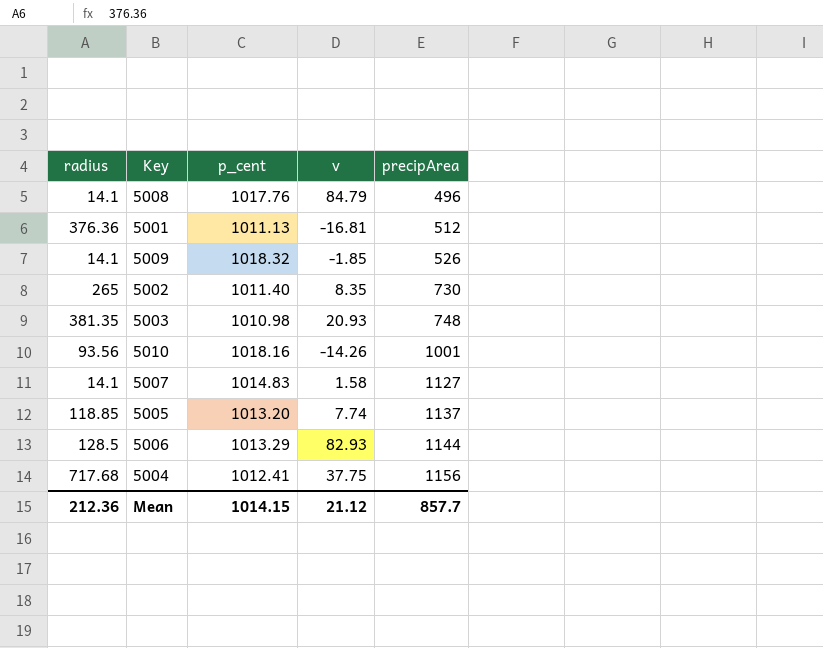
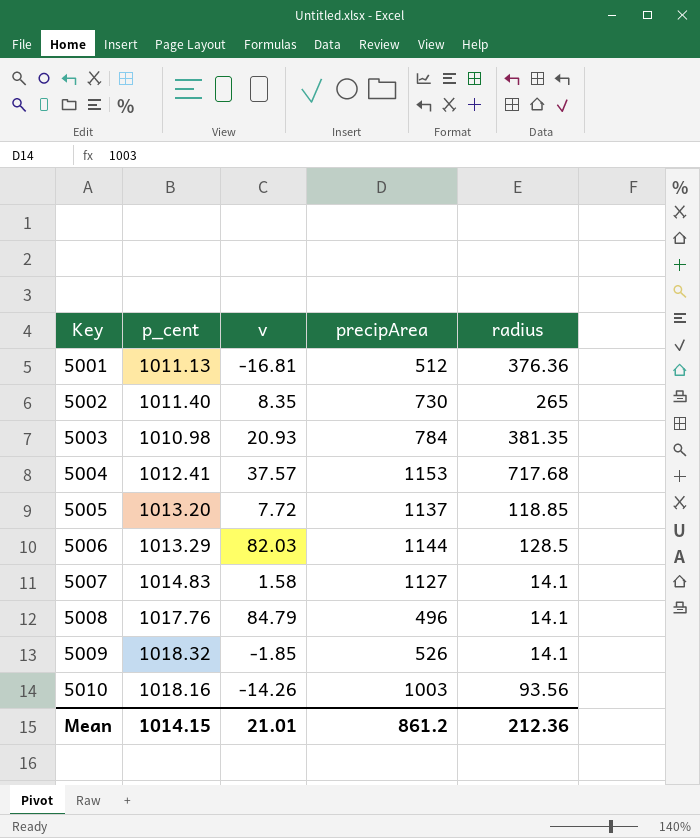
row order: precipArea ascending -> Key ascending
column radius | position: 1 -> 5
5003 | precipArea: 748 -> 784
5004 | v: 37.75 -> 37.57
5004 | precipArea: 1156 -> 1153
5005 | v: 7.74 -> 7.72
5006 | v: 82.93 -> 82.03
5010 | precipArea: 1001 -> 1003
Mean | v: 21.12 -> 21.01
Mean | precipArea: 857.7 -> 861.2

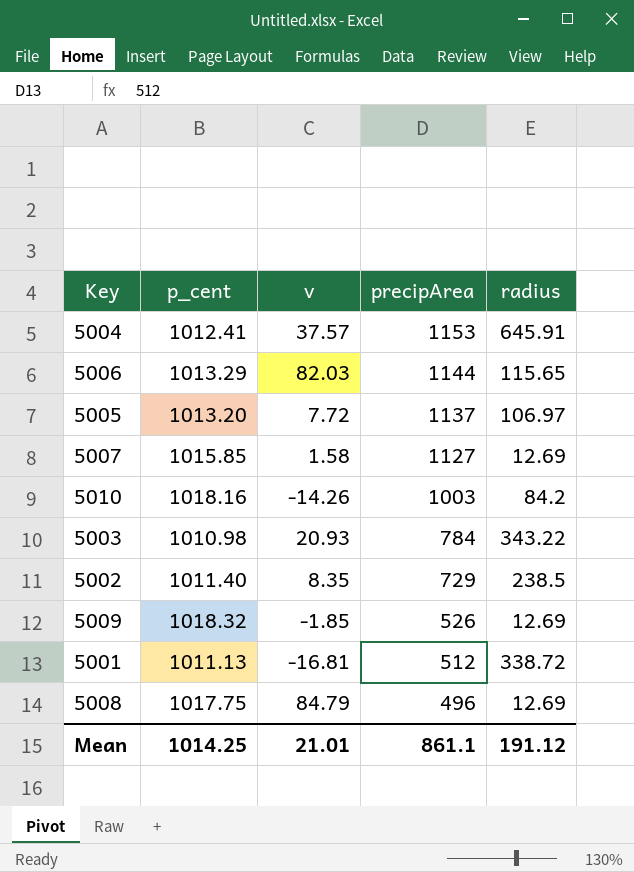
row order: Key ascending -> precipArea descending
5004 | radius: 717.68 -> 645.91
5006 | radius: 128.5 -> 115.65
5005 | radius: 118.85 -> 106.97
5007 | p_cent: 1014.83 -> 1015.85
5007 | radius: 14.1 -> 12.69
5010 | radius: 93.56 -> 84.2
5003 | radius: 381.35 -> 343.22
5002 | precipArea: 730 -> 729
5002 | radius: 265 -> 238.5
5009 | radius: 14.1 -> 12.69
5001 | radius: 376.36 -> 338.72
5008 | p_cent: 1017.76 -> 1017.75
5008 | radius: 14.1 -> 12.69
Mean | p_cent: 1014.15 -> 1014.25
Mean | precipArea: 861.2 -> 861.1
Mean | radius: 212.36 -> 191.12

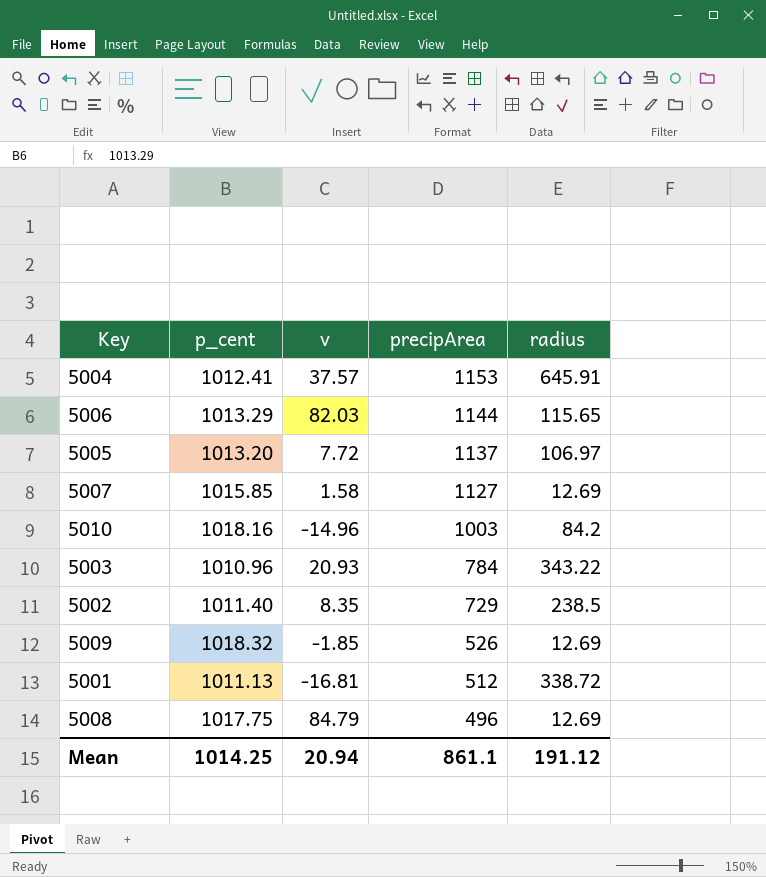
5010 | v: -14.26 -> -14.96
5003 | p_cent: 1010.98 -> 1010.96
Mean | v: 21.01 -> 20.94

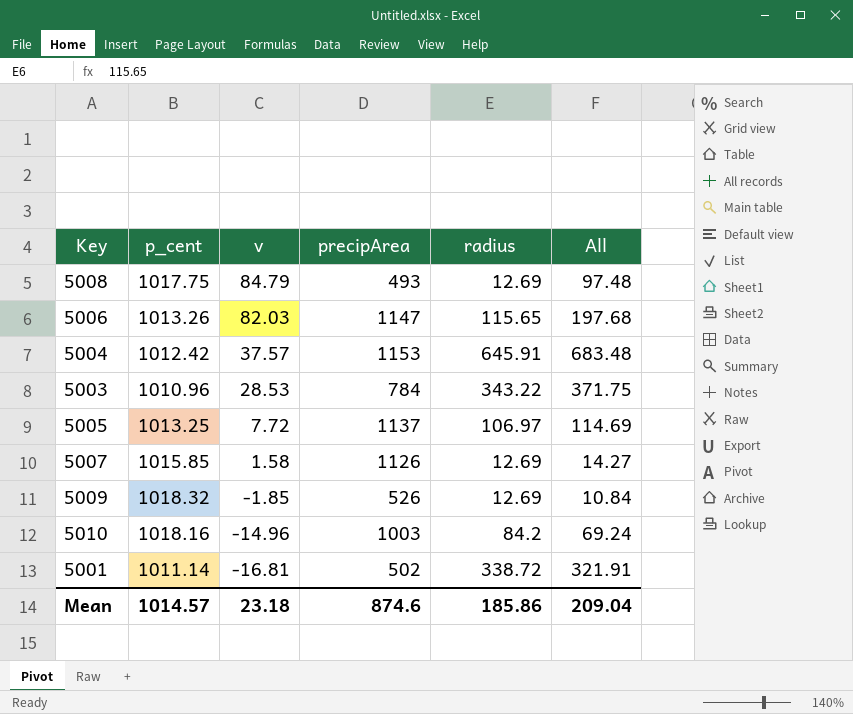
row order: precipArea descending -> v descending
column All | formula: none -> [v] + [radius]
row 5002: 1011.40 | 8.35 | 729 | 238.5 -> none
5008 | precipArea: 496 -> 493
5006 | p_cent: 1013.29 -> 1013.26
5006 | precipArea: 1144 -> 1147
5004 | p_cent: 1012.41 -> 1012.42
5003 | v: 20.93 -> 28.53
5005 | p_cent: 1013.20 -> 1013.25
5007 | precipArea: 1127 -> 1126
5001 | p_cent: 1011.13 -> 1011.14
5001 | precipArea: 512 -> 502
Mean | p_cent: 1014.25 -> 1014.57
Mean | v: 20.94 -> 23.18
Mean | precipArea: 861.1 -> 874.6
Mean | radius: 191.12 -> 185.86

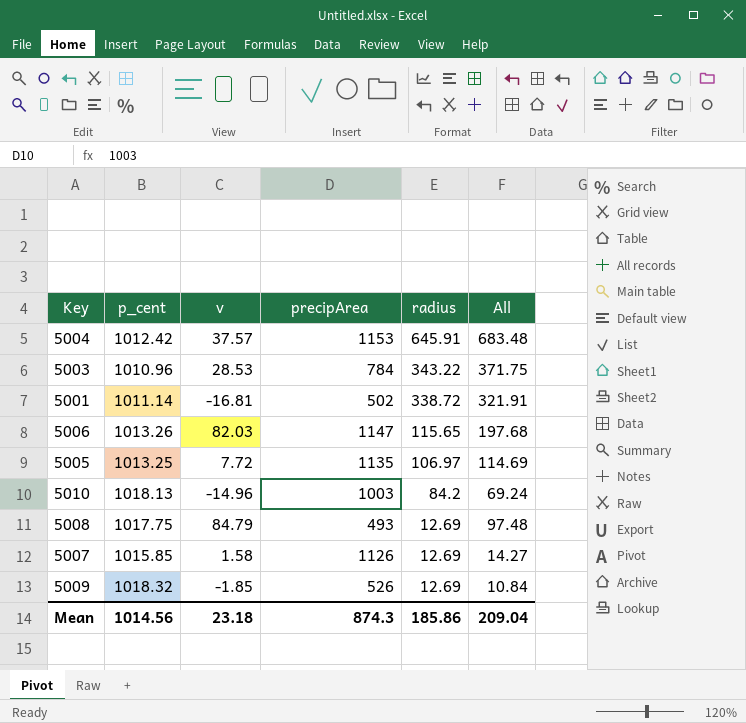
row order: v descending -> radius descending
5005 | precipArea: 1137 -> 1135
5010 | p_cent: 1018.16 -> 1018.13
Mean | p_cent: 1014.57 -> 1014.56
Mean | precipArea: 874.6 -> 874.3

